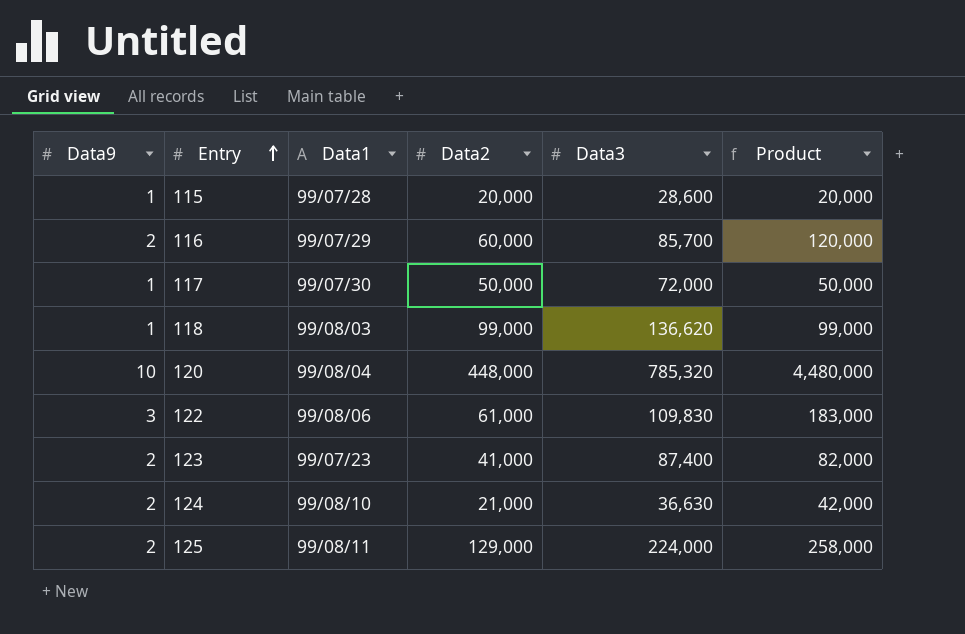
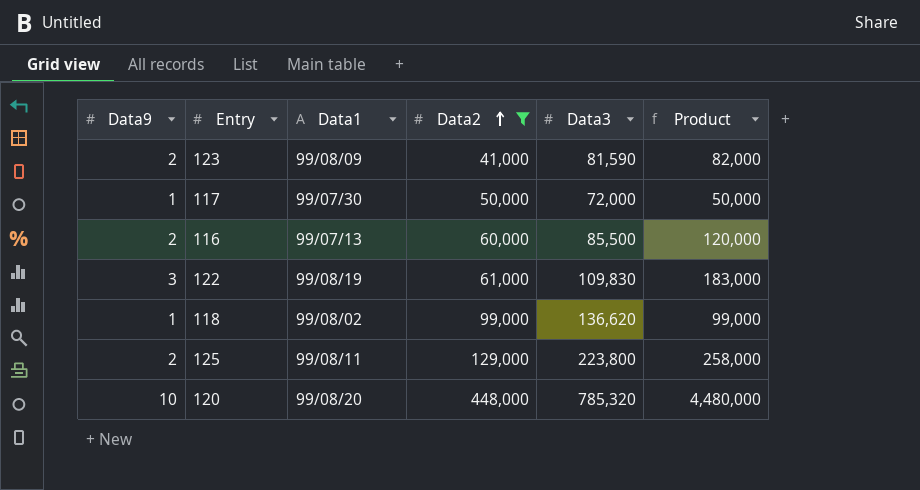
filter: none -> Data2 >= 41,000
row order: Entry ascending -> Data2 ascending
123 | Data1: 99/07/23 -> 99/08/09
123 | Data3: 87,400 -> 81,590
116 | Data1: 99/07/29 -> 99/07/13
116 | Data3: 85,700 -> 85,500
122 | Data1: 99/08/06 -> 99/08/19
118 | Data1: 99/08/03 -> 99/08/02
125 | Data3: 224,000 -> 223,800
120 | Data1: 99/08/04 -> 99/08/20

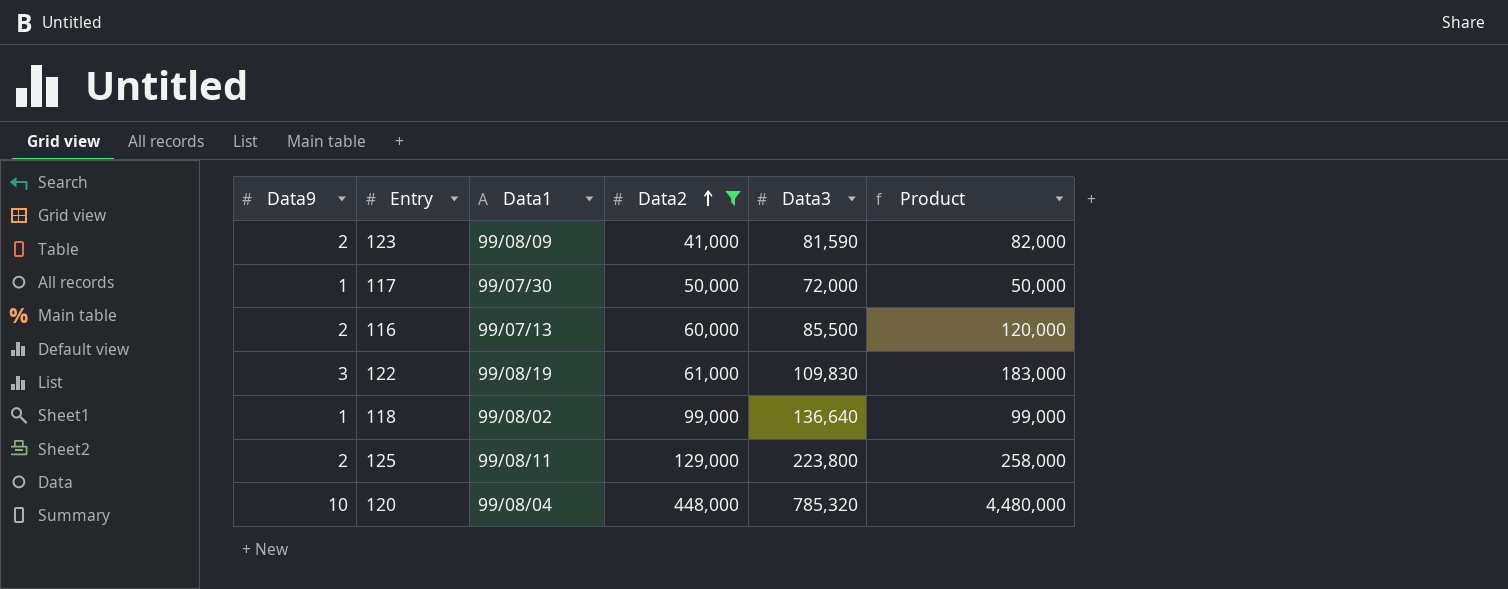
118 | Data3: 136,620 -> 136,640
120 | Data1: 99/08/20 -> 99/08/04

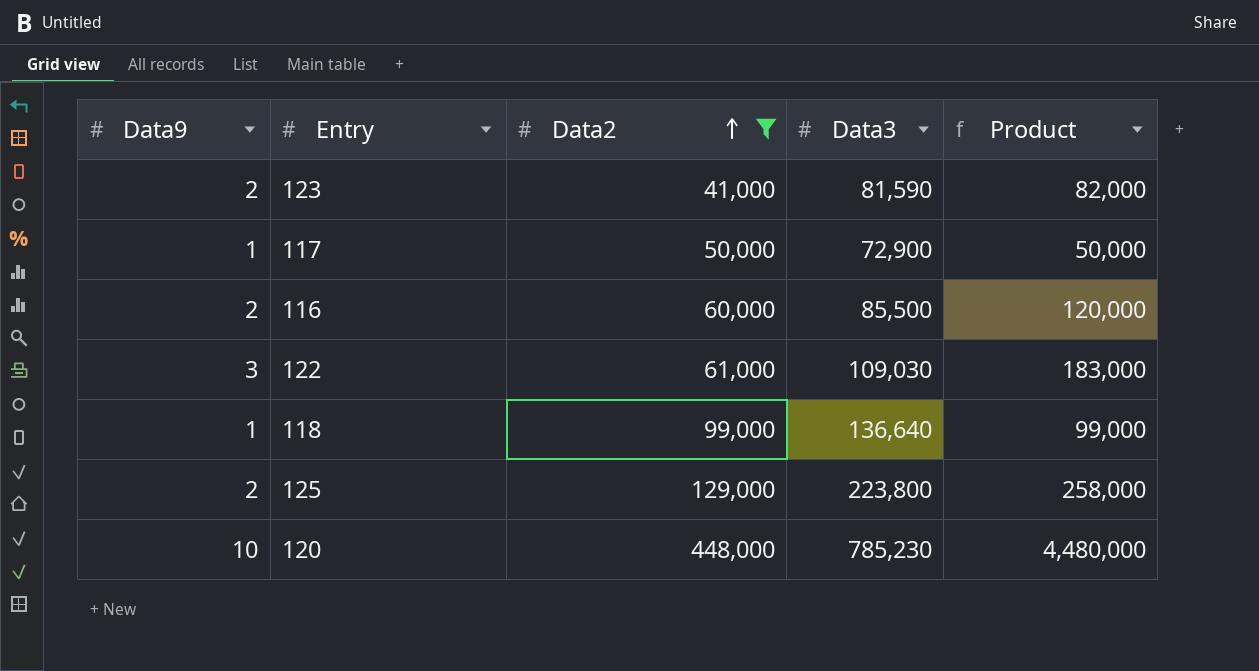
column Data1 | position: 3 -> none
117 | Data3: 72,000 -> 72,900
122 | Data3: 109,830 -> 109,030
120 | Data3: 785,320 -> 785,230

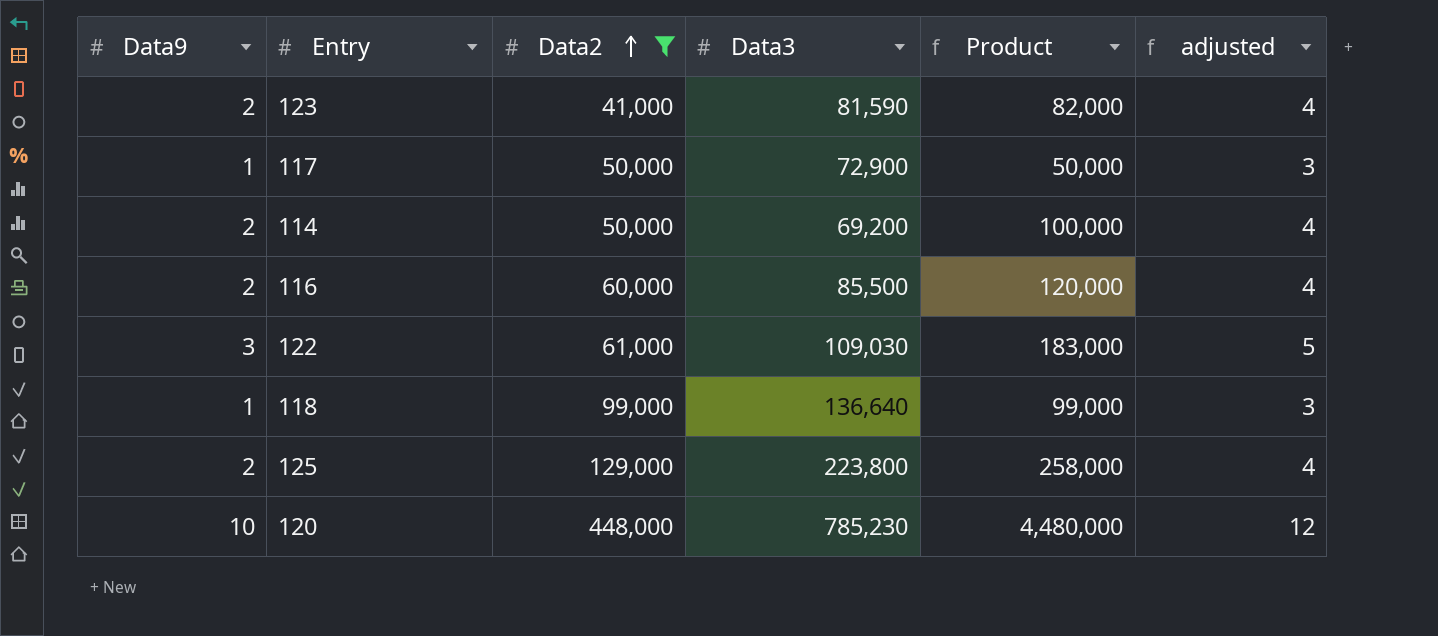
column adjusted | formula: none -> [Data9] + 2
row 114: none -> 2 | 50,000 | 69,200 | 100,000 | 4

